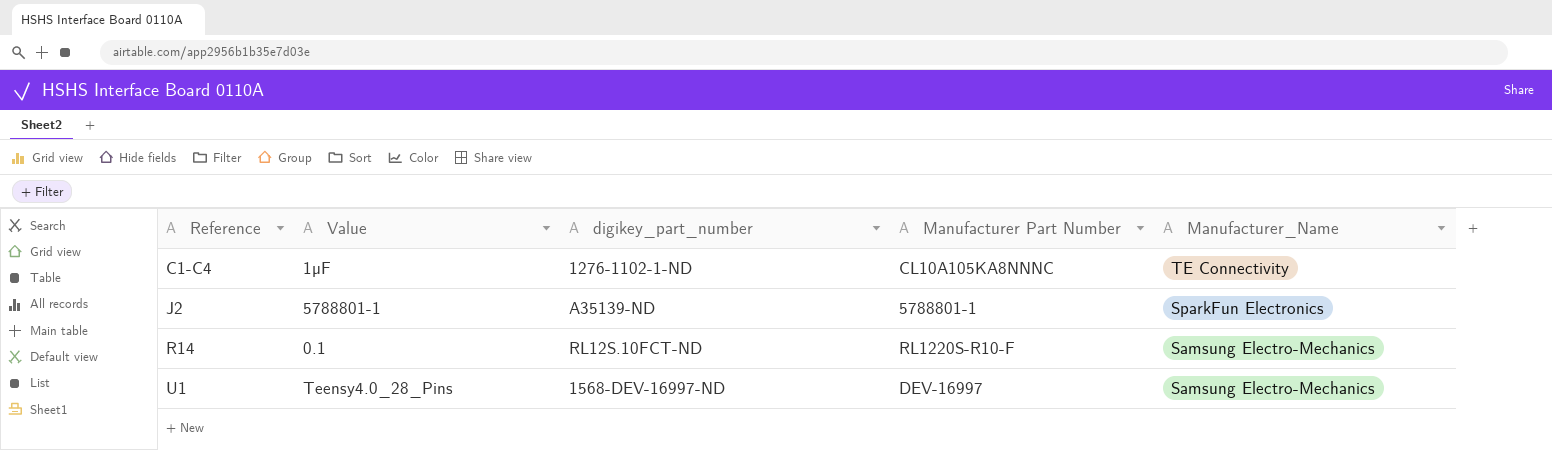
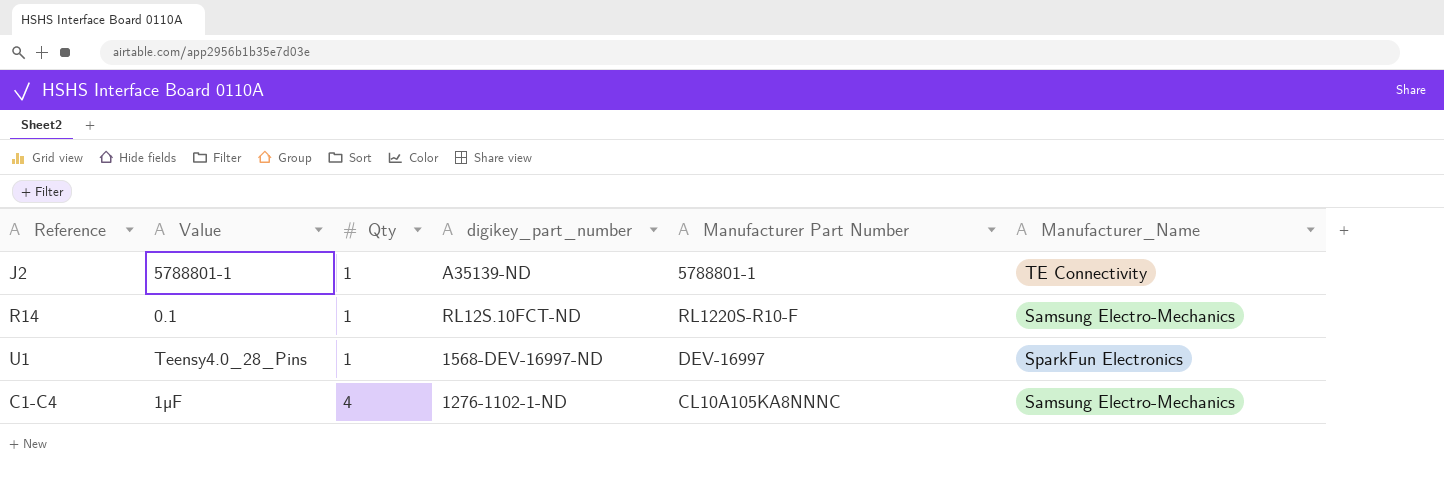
row order: Reference ascending -> Qty ascending
column Qty | position: none -> 3
J2 | Manufacturer_Name: SparkFun Electronics -> TE Connectivity
U1 | Manufacturer_Name: Samsung Electro-Mechanics -> SparkFun Electronics
C1-C4 | Manufacturer_Name: TE Connectivity -> Samsung Electro-Mechanics

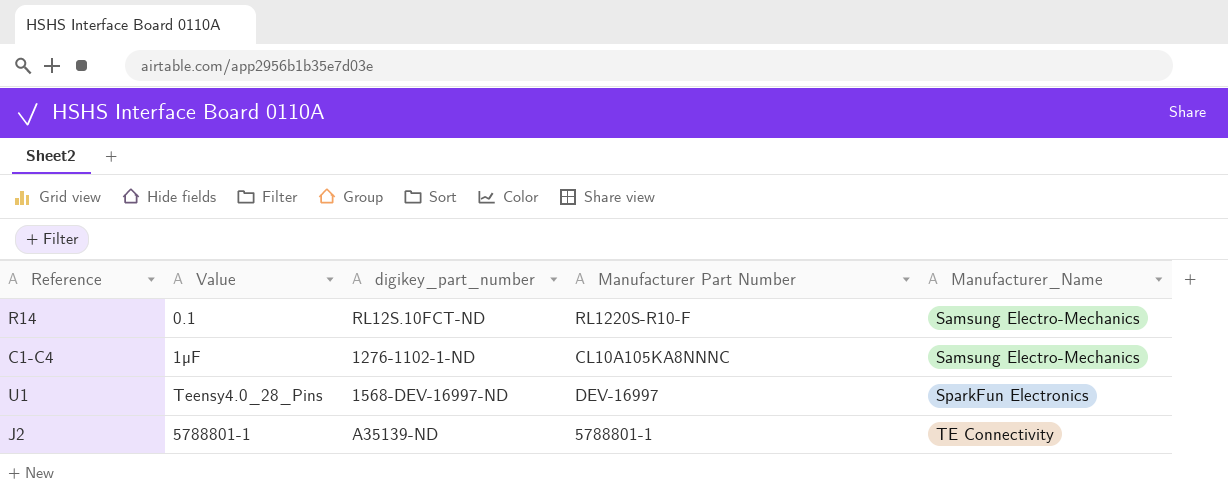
row order: Qty ascending -> Manufacturer_Name ascending
column Qty | position: 3 -> none

